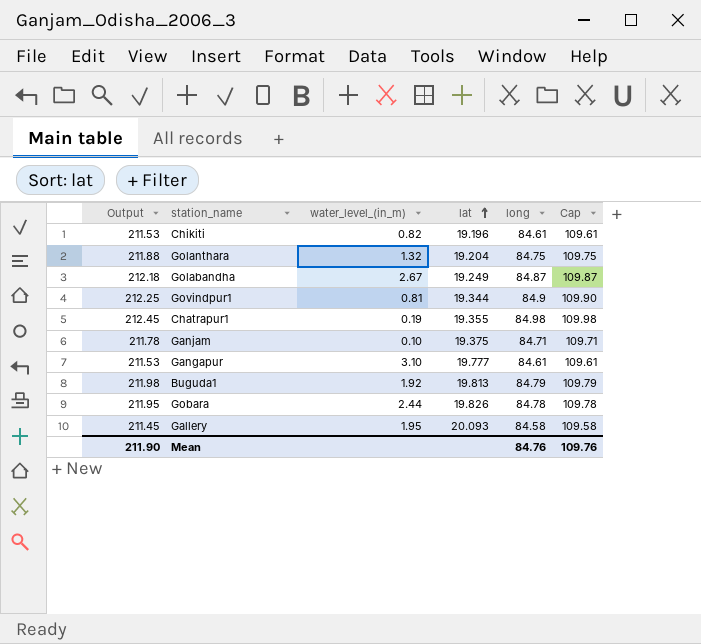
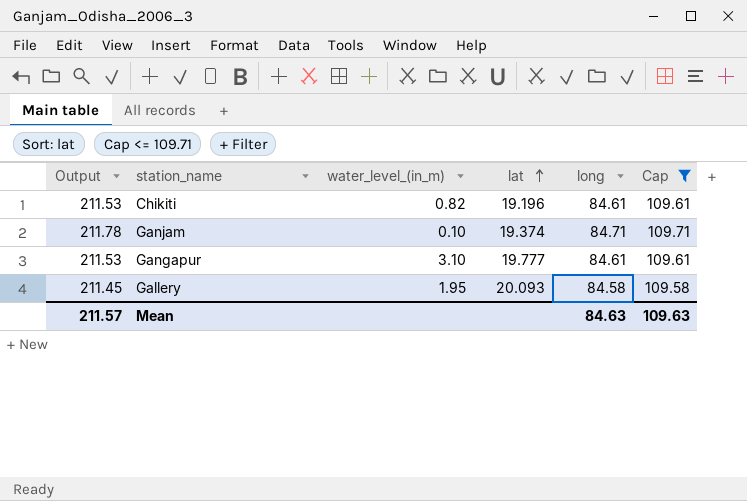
filter: none -> Cap <= 109.71
Ganjam | lat: 19.375 -> 19.374
Mean | Output: 211.90 -> 211.57
Mean | long: 84.76 -> 84.63
Mean | Cap: 109.76 -> 109.63

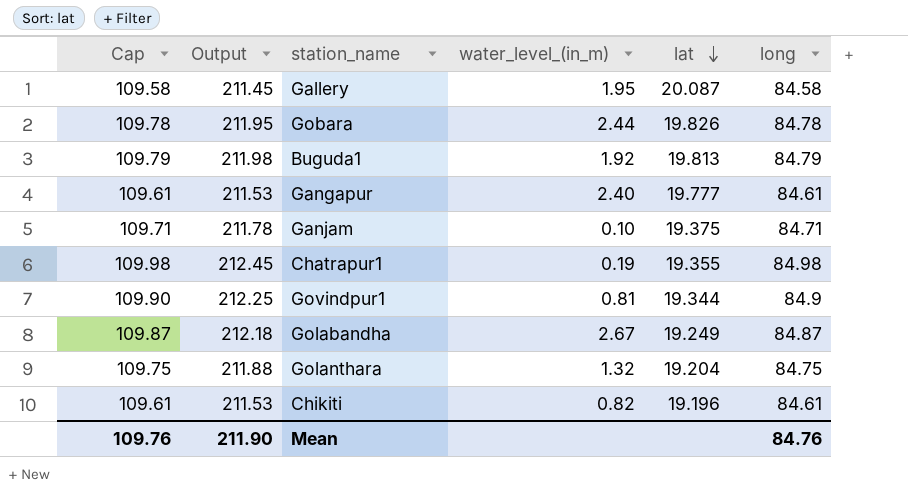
filter: Cap <= 109.71 -> none
row order: lat ascending -> lat descending
column Cap | position: 6 -> 1
Gallery | lat: 20.093 -> 20.087
Gangapur | water_level_(in_m): 3.10 -> 2.40
Ganjam | lat: 19.374 -> 19.375
Mean | Cap: 109.63 -> 109.76
Mean | Output: 211.57 -> 211.90
Mean | long: 84.63 -> 84.76

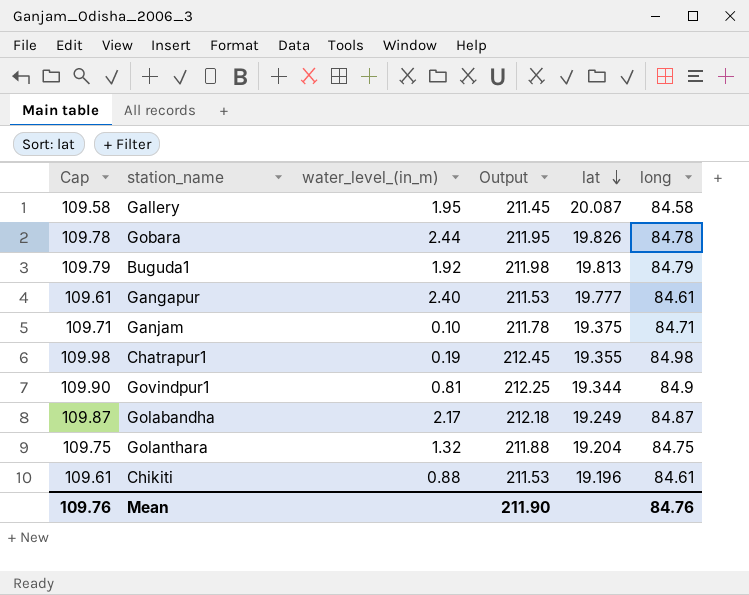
column Output | position: 2 -> 4
Golabandha | water_level_(in_m): 2.67 -> 2.17
Chikiti | water_level_(in_m): 0.82 -> 0.88

